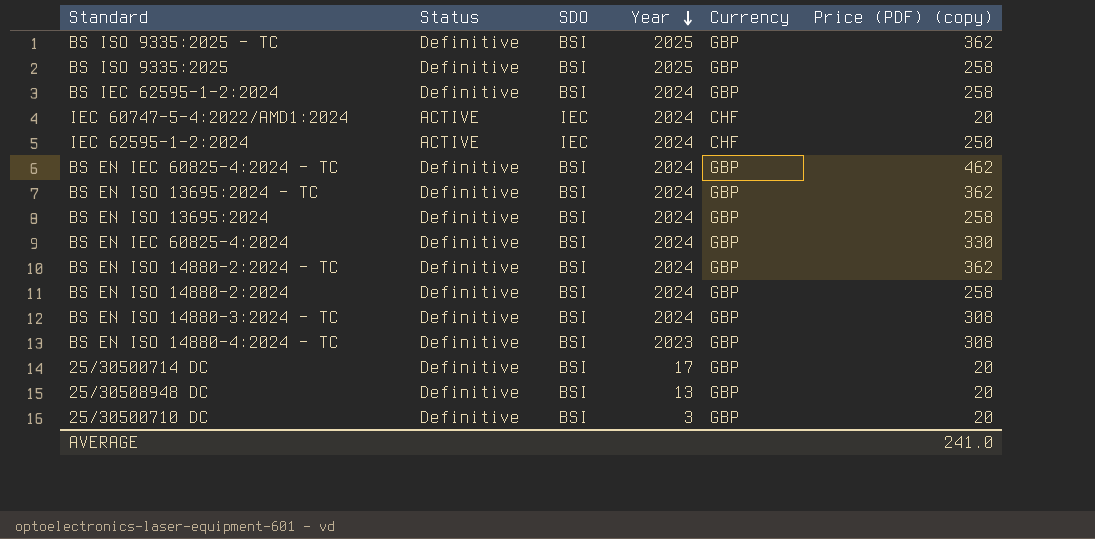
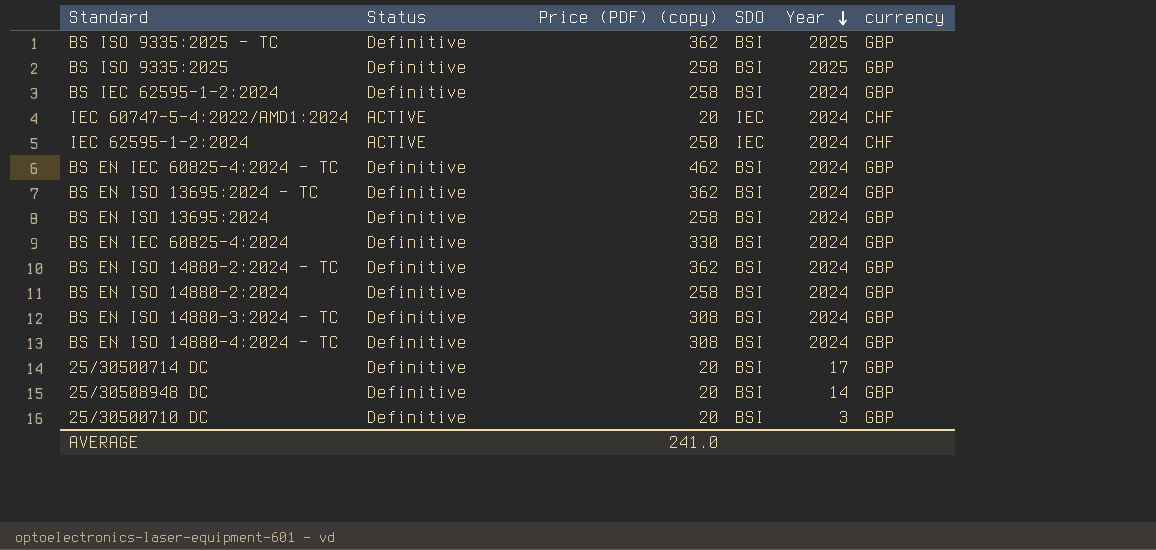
column Price (PDF) (copy) | position: 6 -> 3
column name: Currency -> currency
BS EN ISO 14880-4:2024 - TC | Year: 2023 -> 2024
25/30508948 DC | Year: 13 -> 14

